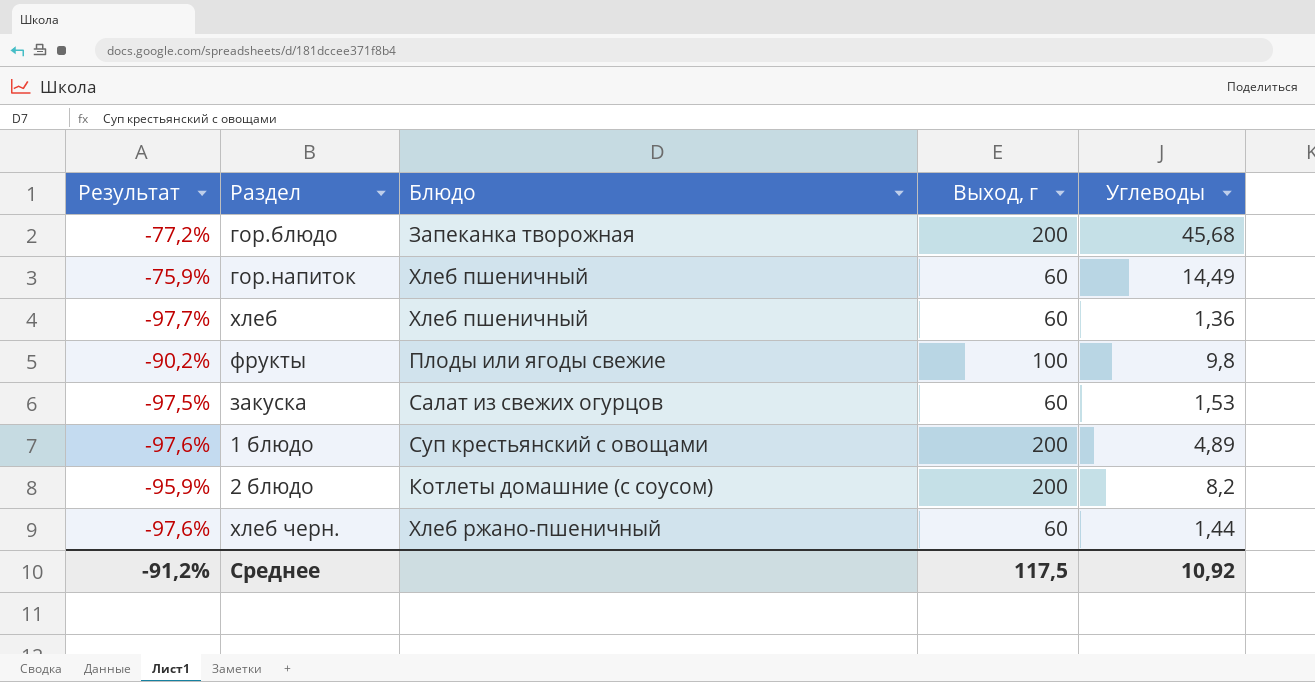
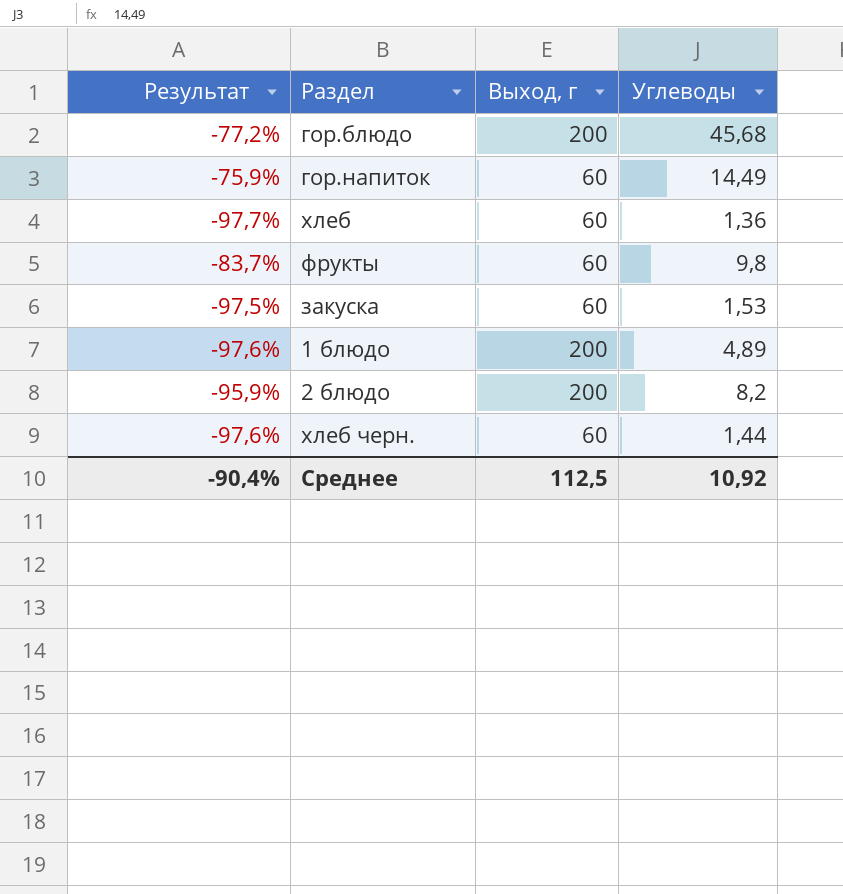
column Блюдо | position: 3 -> none
фрукты | Результат: -90,2% -> -83,7%
фрукты | Выход, г: 100 -> 60
Среднее | Результат: -91,2% -> -90,4%
Среднее | Выход, г: 117,5 -> 112,5

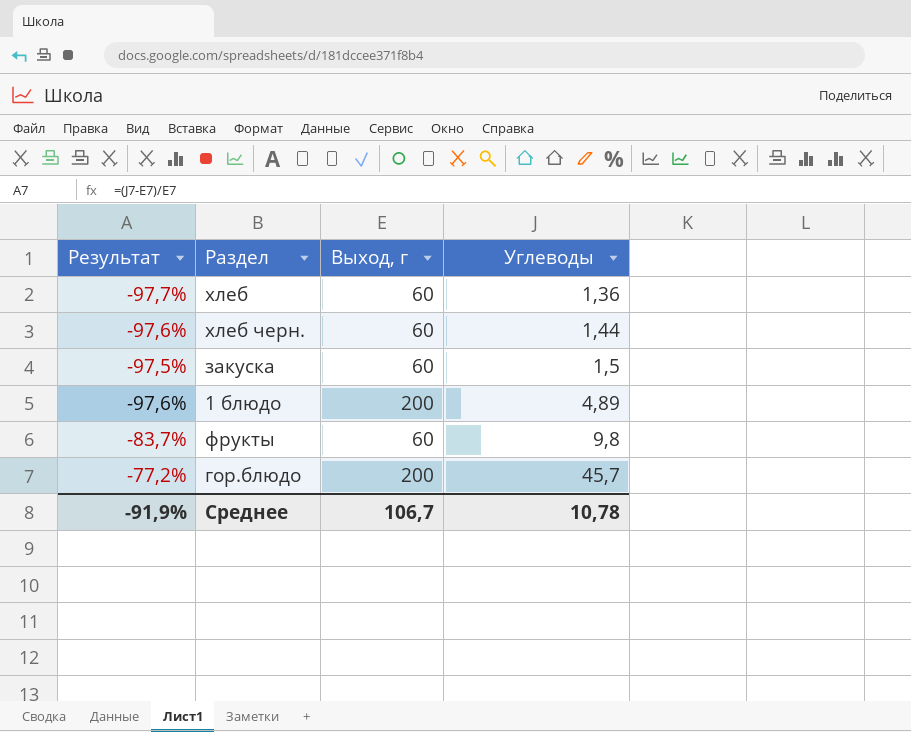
row order: none -> Углеводы ascending
row гор.напиток: -75,9% | 60 | 14,49 -> none
row 2 блюдо: -95,9% | 200 | 8,2 -> none
закуска | Углеводы: 1,53 -> 1,5
гор.блюдо | Углеводы: 45,68 -> 45,7
Среднее | Результат: -90,4% -> -91,9%
Среднее | Выход, г: 112,5 -> 106,7
Среднее | Углеводы: 10,92 -> 10,78

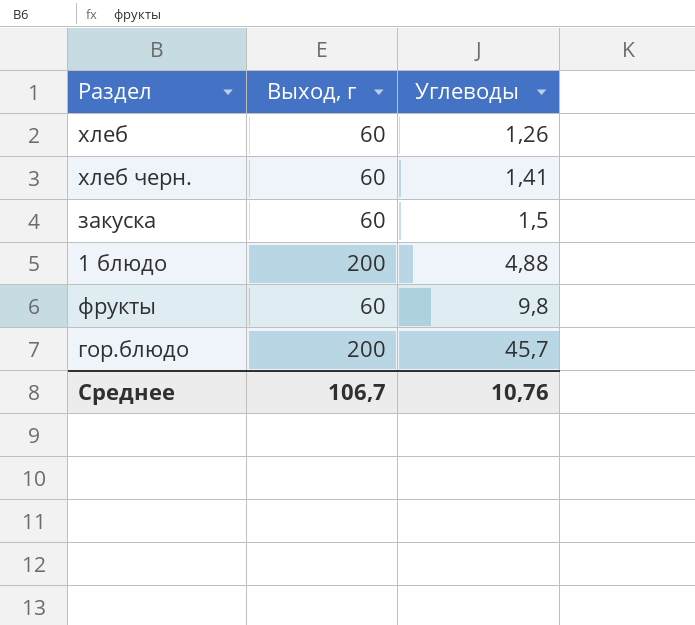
column Результат | formula: ([Углеводы] - [Выход, г]) / [Выход, г] -> none
хлеб | Углеводы: 1,36 -> 1,26
хлеб черн. | Углеводы: 1,44 -> 1,41
1 блюдо | Углеводы: 4,89 -> 4,88
Среднее | Углеводы: 10,78 -> 10,76

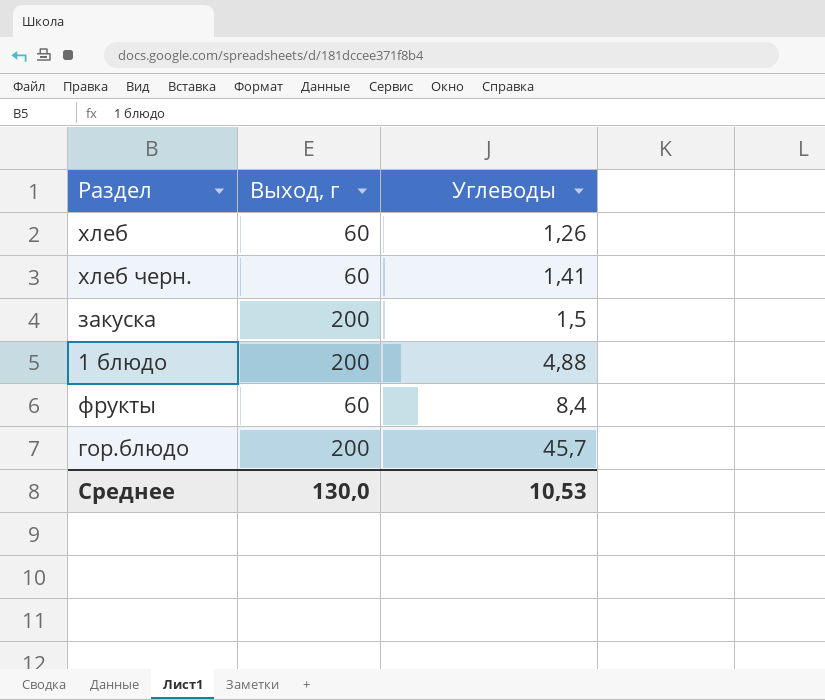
закуска | Выход, г: 60 -> 200
фрукты | Углеводы: 9,8 -> 8,4
Среднее | Выход, г: 106,7 -> 130,0
Среднее | Углеводы: 10,76 -> 10,53

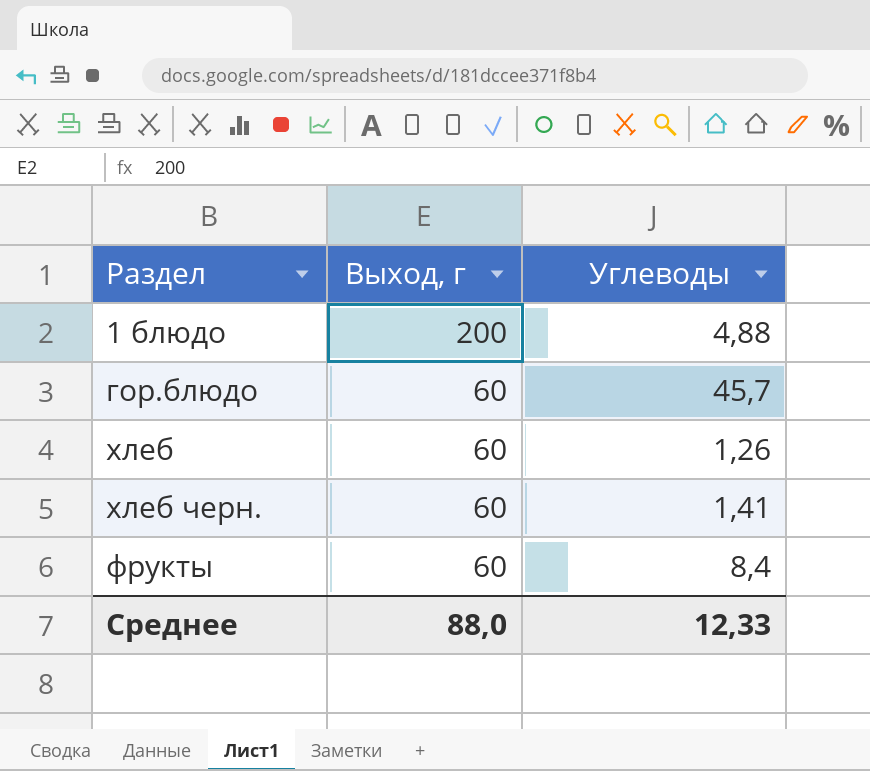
row order: Углеводы ascending -> Выход, г descending
row закуска: 200 | 1,5 -> none
гор.блюдо | Выход, г: 200 -> 60
Среднее | Выход, г: 130,0 -> 88,0
Среднее | Углеводы: 10,53 -> 12,33

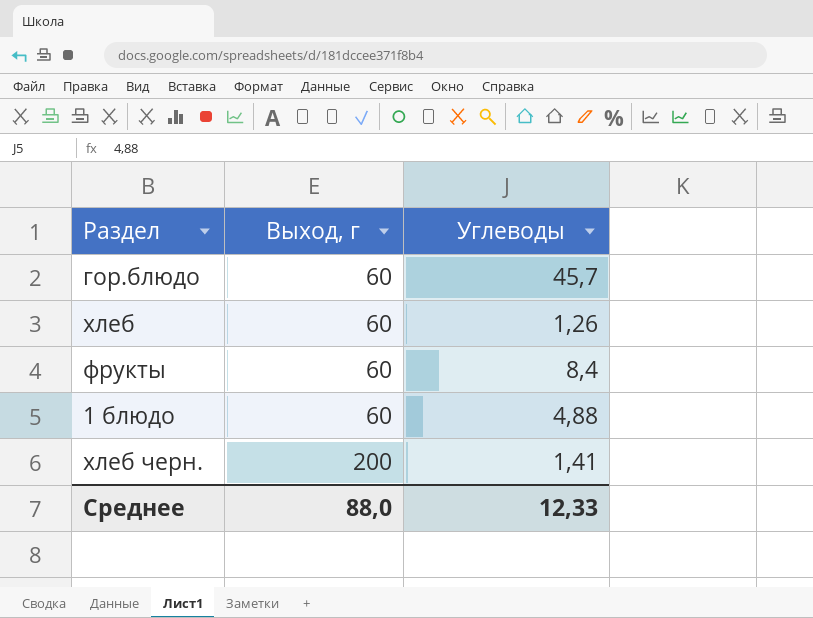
row order: Выход, г descending -> Выход, г ascending
1 блюдо | Выход, г: 200 -> 60
хлеб черн. | Выход, г: 60 -> 200

